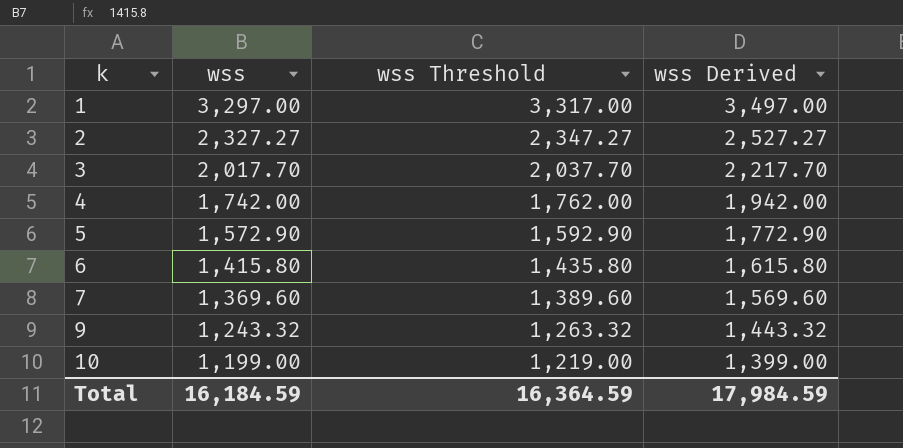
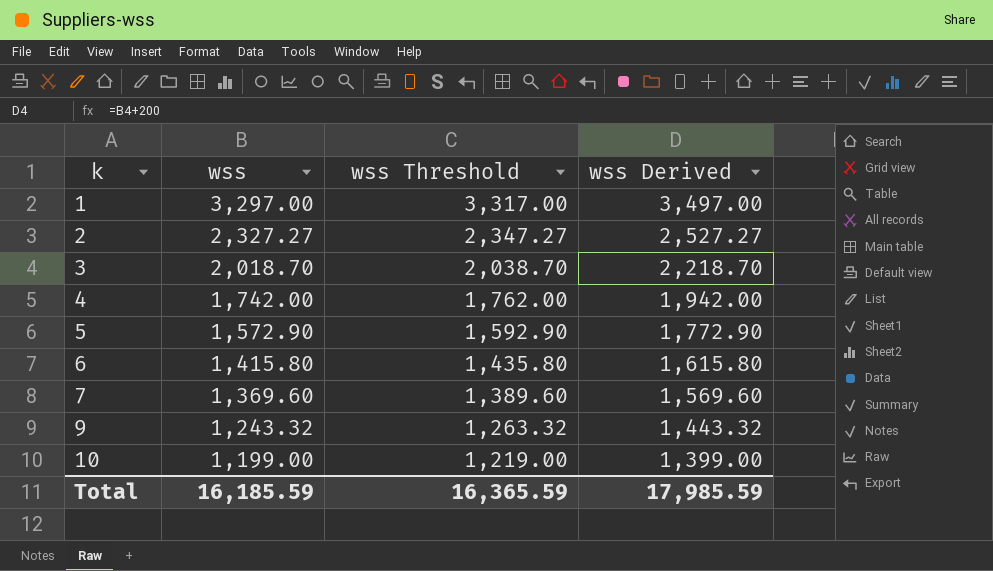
3 | wss: 2,017.70 -> 2,018.70
3 | wss Threshold: 2,037.70 -> 2,038.70
3 | wss Derived: 2,217.70 -> 2,218.70
Total | wss: 16,184.59 -> 16,185.59
Total | wss Threshold: 16,364.59 -> 16,365.59
Total | wss Derived: 17,984.59 -> 17,985.59

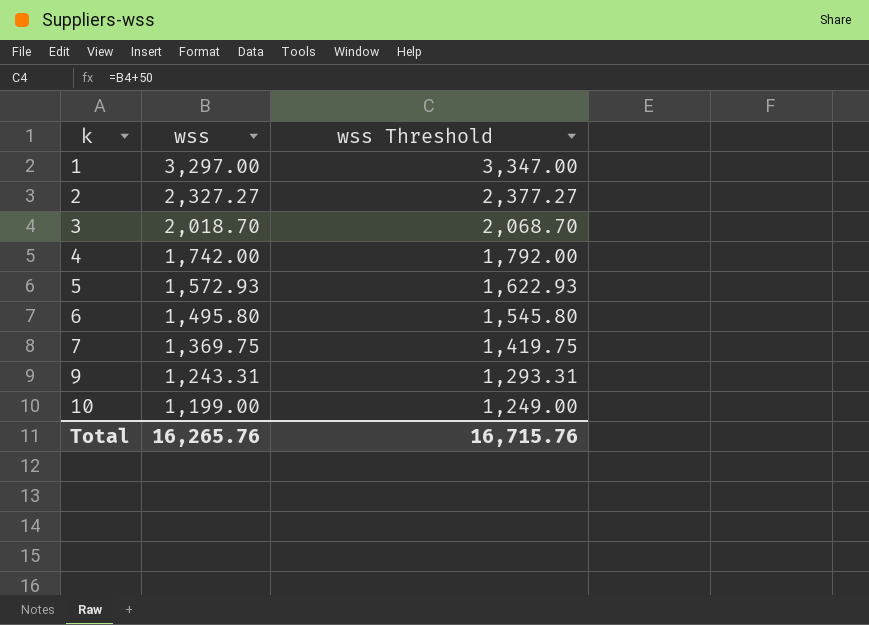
column wss Derived | formula: [wss] + 200 -> none
column wss Threshold | formula: [wss] + 20 -> [wss] + 50
5 | wss: 1,572.90 -> 1,572.93
6 | wss: 1,415.80 -> 1,495.80
7 | wss: 1,369.60 -> 1,369.75
9 | wss: 1,243.32 -> 1,243.31
Total | wss: 16,185.59 -> 16,265.76
Total | wss Threshold: 16,365.59 -> 16,715.76

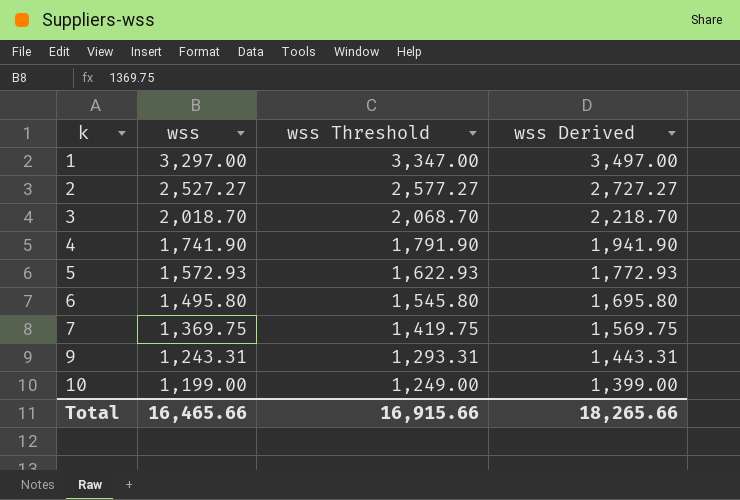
column wss Derived | formula: none -> [wss] + 200
2 | wss: 2,327.27 -> 2,527.27
2 | wss Threshold: 2,377.27 -> 2,577.27
4 | wss: 1,742.00 -> 1,741.90
4 | wss Threshold: 1,792.00 -> 1,791.90
Total | wss: 16,265.76 -> 16,465.66
Total | wss Threshold: 16,715.76 -> 16,915.66

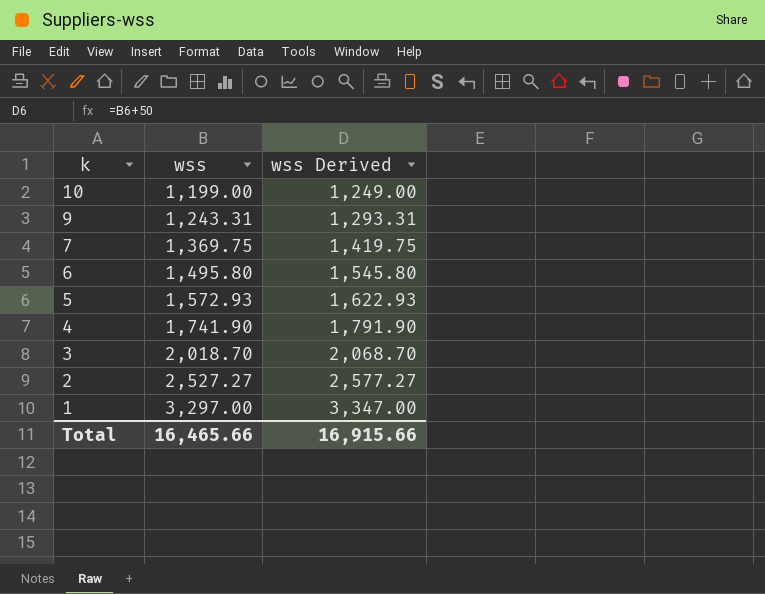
row order: k ascending -> k descending
column wss Threshold | formula: [wss] + 50 -> none
column wss Derived | formula: [wss] + 200 -> [wss] + 50
Total | wss Derived: 18,265.66 -> 16,915.66

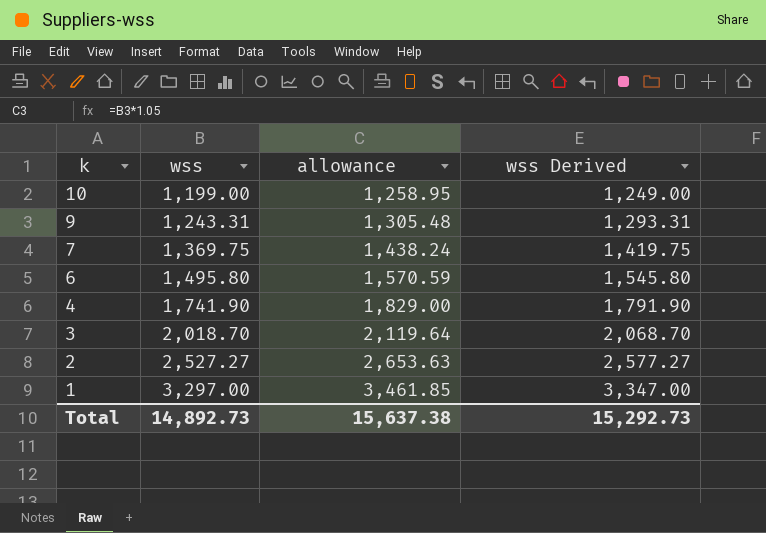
column allowance | formula: none -> [wss] * 1.05
row 5: 1,572.93 | 1,622.93 -> none
Total | wss: 16,465.66 -> 14,892.73
Total | wss Derived: 16,915.66 -> 15,292.73

